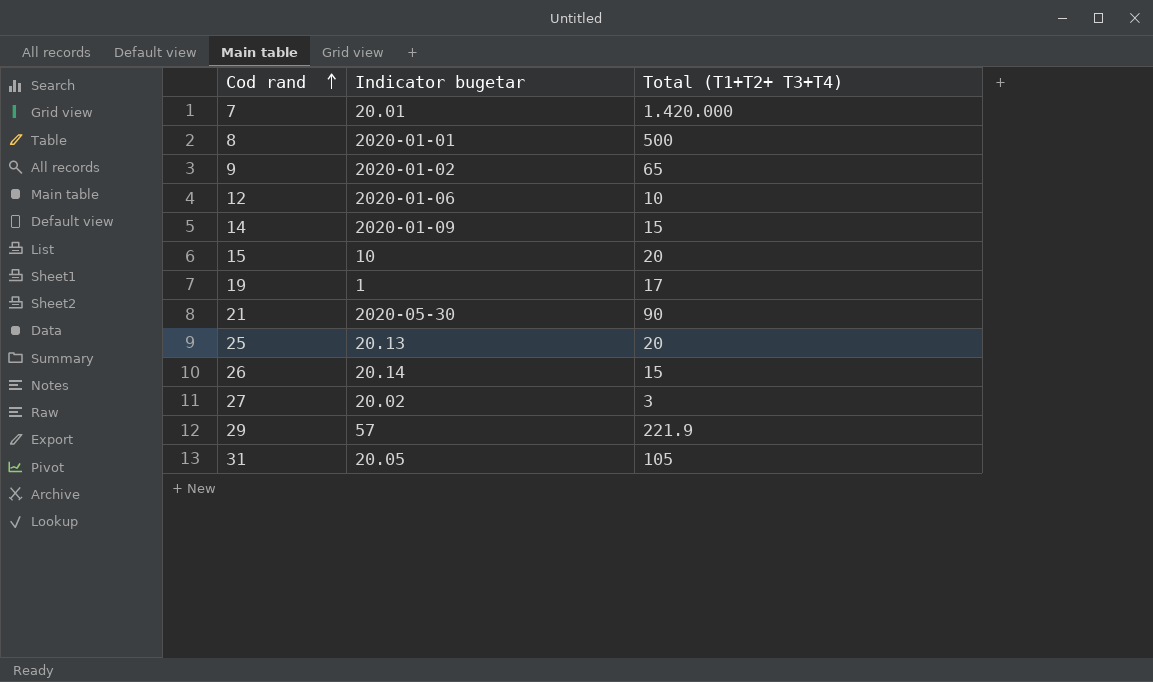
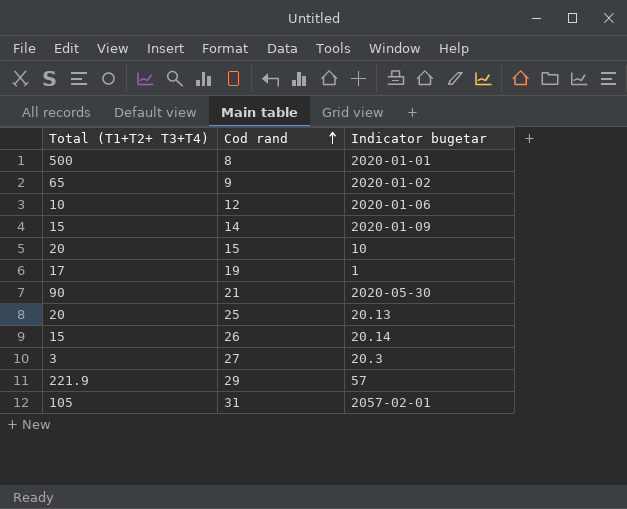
column Total (T1+T2+ T3+T4) | position: 3 -> 1
row 7: 20.01 | 1.420.000 -> none
27 | Indicator bugetar: 20.02 -> 20.3
31 | Indicator bugetar: 20.05 -> 2057-02-01

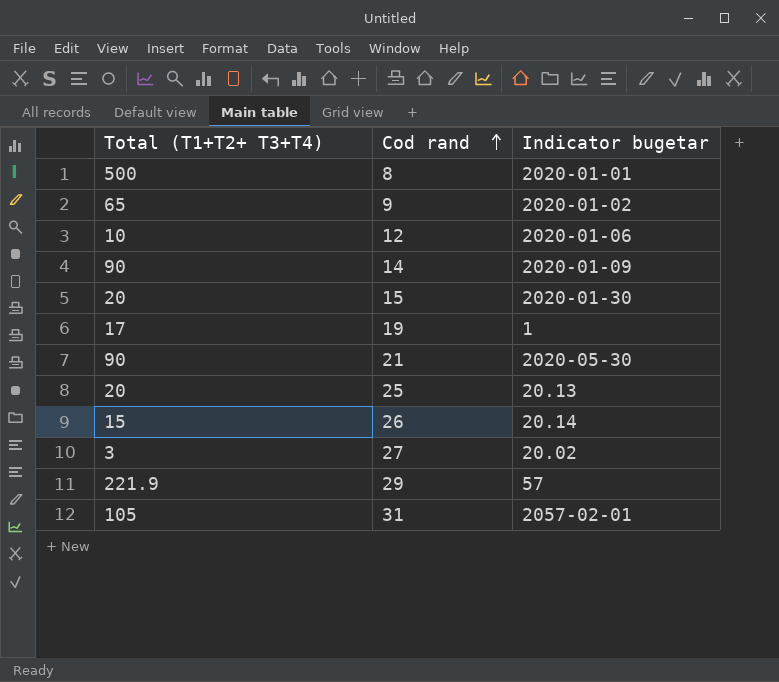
14 | Total (T1+T2+ T3+T4): 15 -> 90
15 | Indicator bugetar: 10 -> 2020-01-30
27 | Indicator bugetar: 20.3 -> 20.02

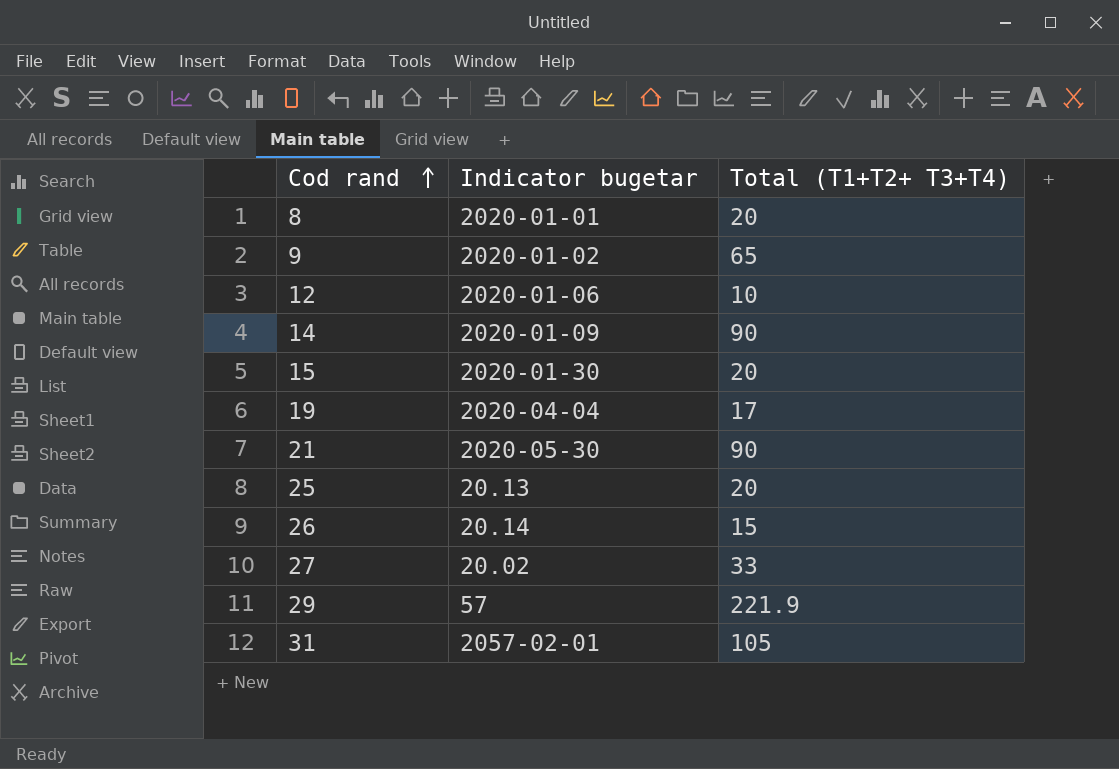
column Total (T1+T2+ T3+T4) | position: 1 -> 3
8 | Total (T1+T2+ T3+T4): 500 -> 20
19 | Indicator bugetar: 1 -> 2020-04-04
27 | Total (T1+T2+ T3+T4): 3 -> 33

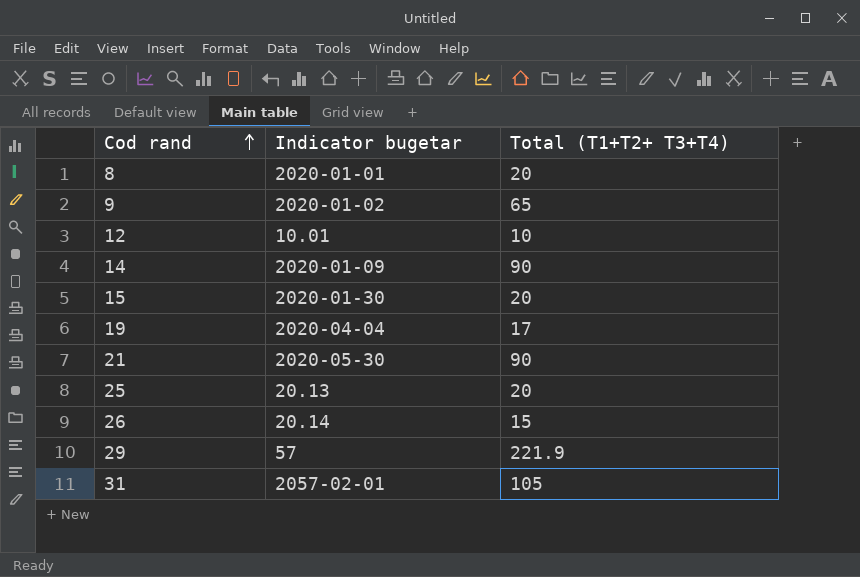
row 27: 20.02 | 33 -> none
12 | Indicator bugetar: 2020-01-06 -> 10.01

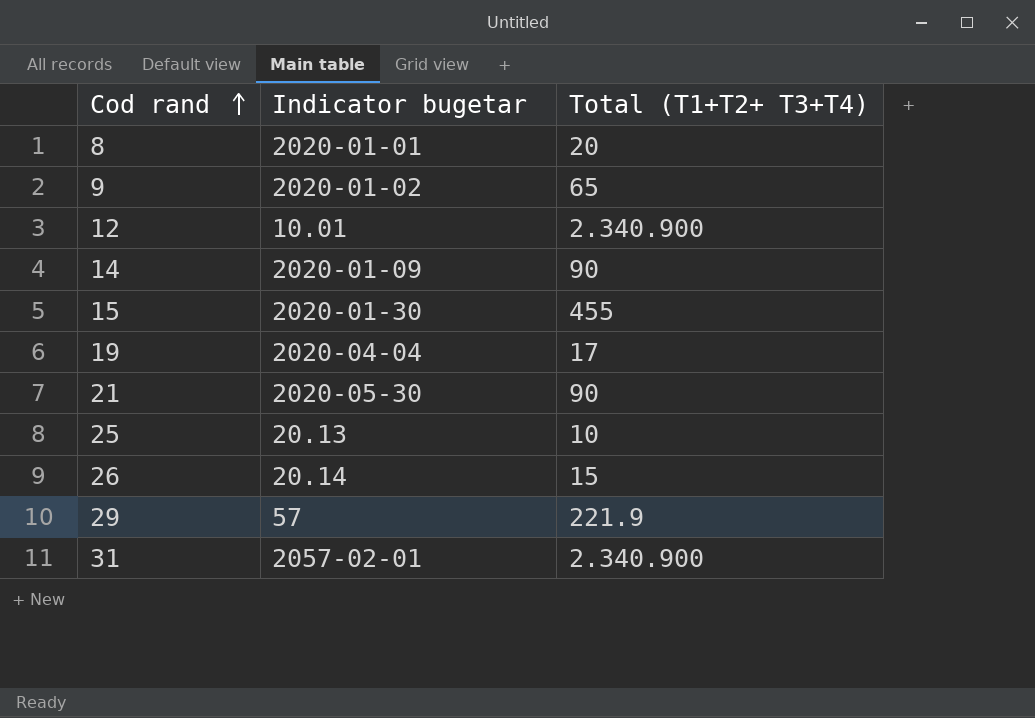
12 | Total (T1+T2+ T3+T4): 10 -> 2.340.900
15 | Total (T1+T2+ T3+T4): 20 -> 455
25 | Total (T1+T2+ T3+T4): 20 -> 10
31 | Total (T1+T2+ T3+T4): 105 -> 2.340.900

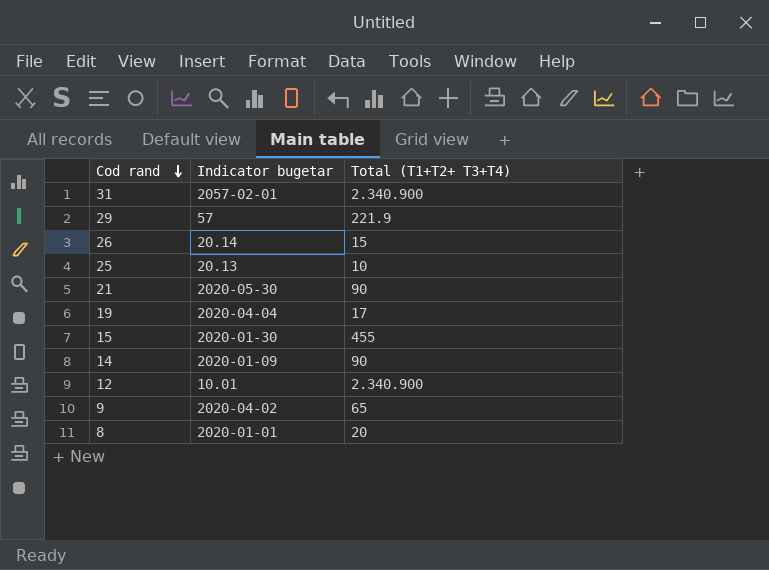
row order: Cod rand ascending -> Cod rand descending
9 | Indicator bugetar: 2020-01-02 -> 2020-04-02

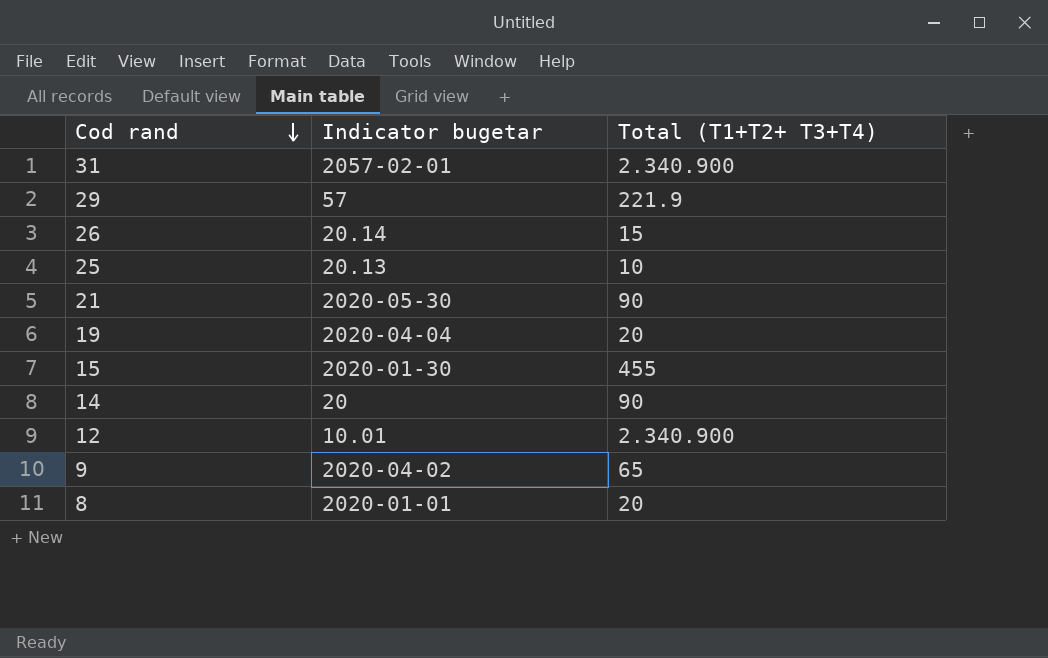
19 | Total (T1+T2+ T3+T4): 17 -> 20
14 | Indicator bugetar: 2020-01-09 -> 20

